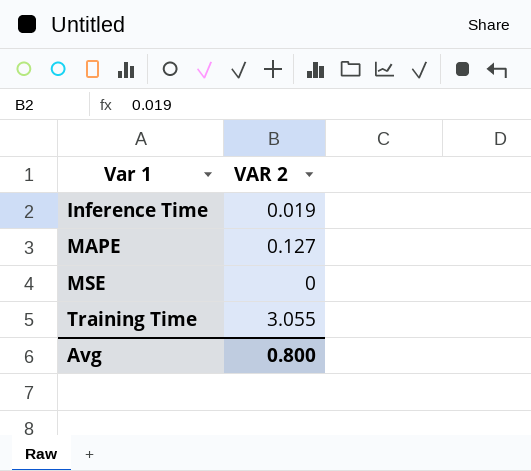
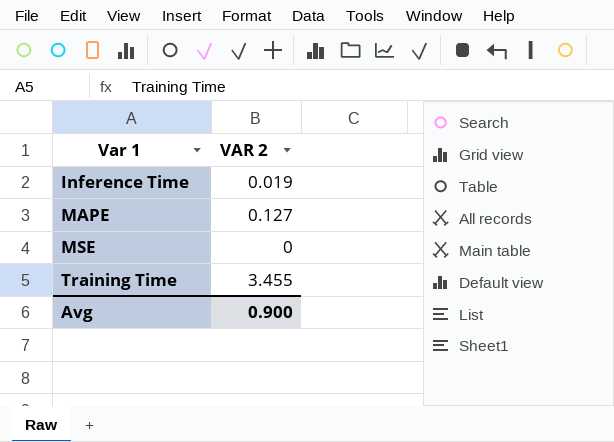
Training Time | VAR 2: 3.055 -> 3.455
Avg | VAR 2: 0.800 -> 0.900

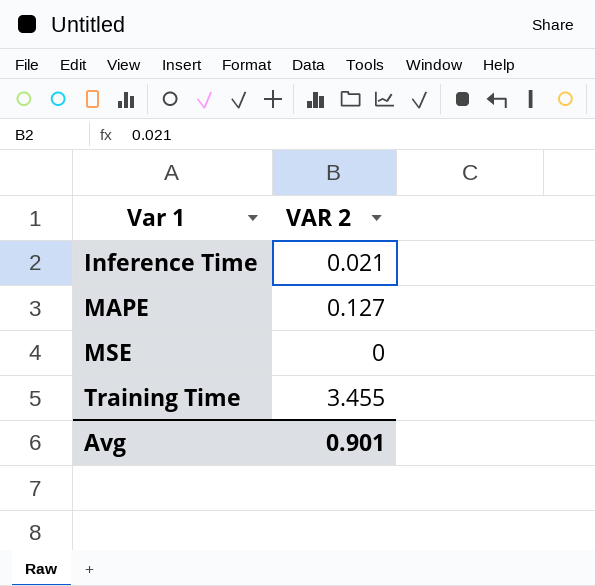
Inference Time | VAR 2: 0.019 -> 0.021
Avg | VAR 2: 0.900 -> 0.901

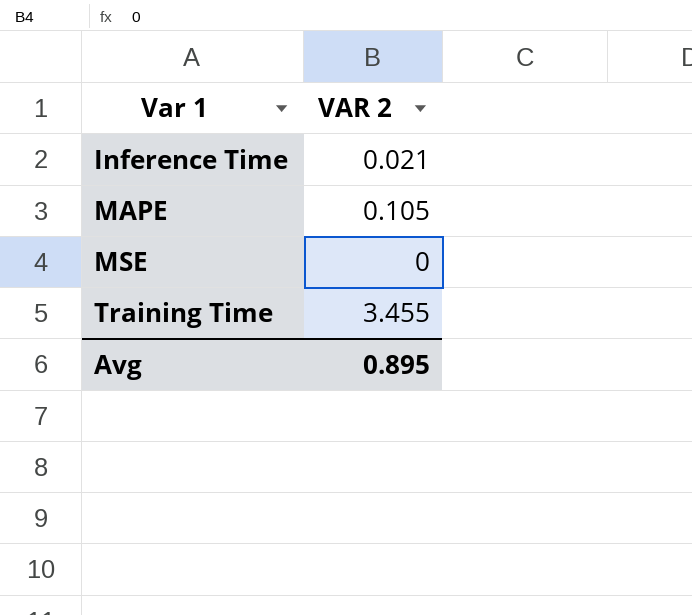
MAPE | VAR 2: 0.127 -> 0.105
Avg | VAR 2: 0.901 -> 0.895

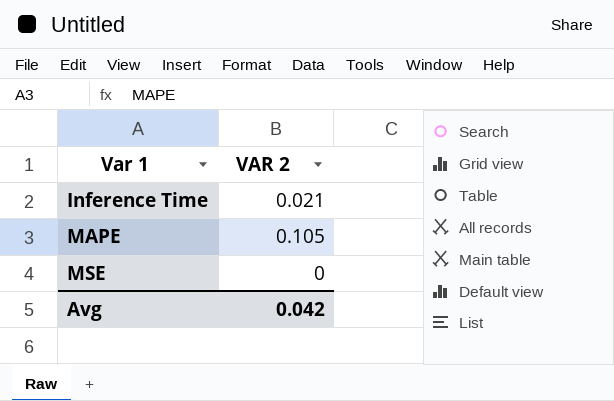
row Training Time: 3.455 -> none
Avg | VAR 2: 0.895 -> 0.042

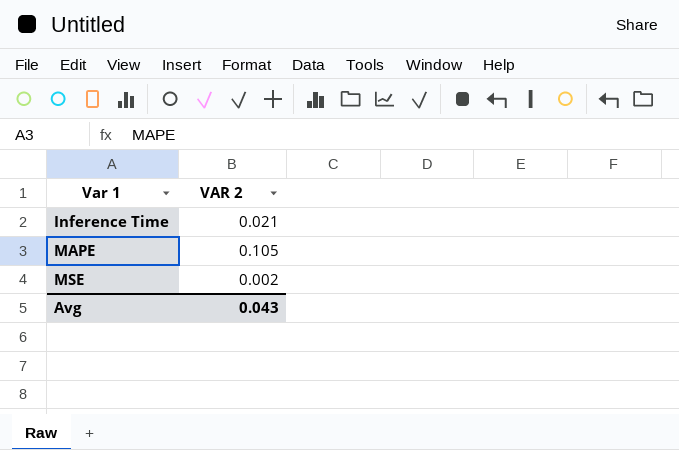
MSE | VAR 2: 0 -> 0.002
Avg | VAR 2: 0.042 -> 0.043

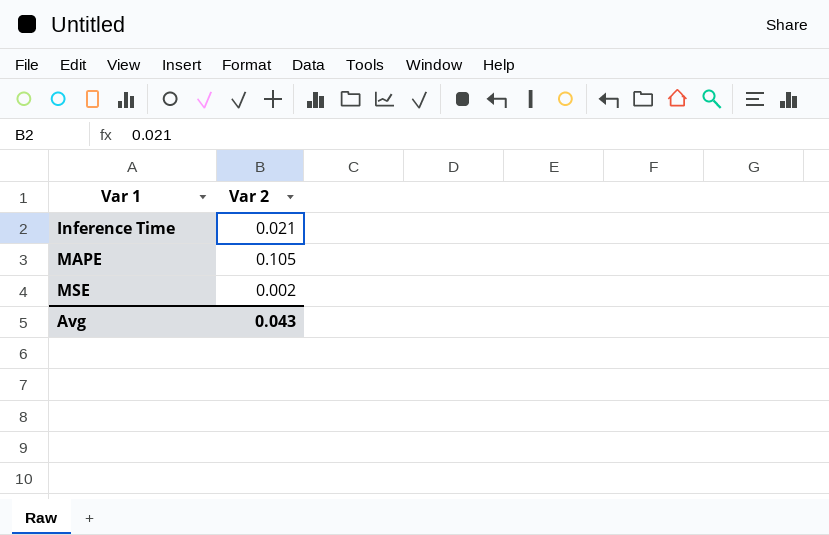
column name: VAR 2 -> Var 2

